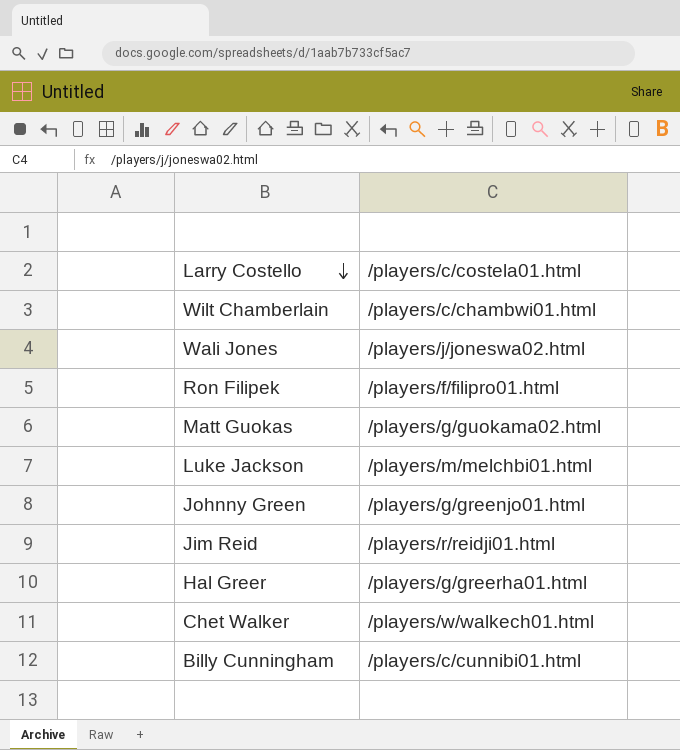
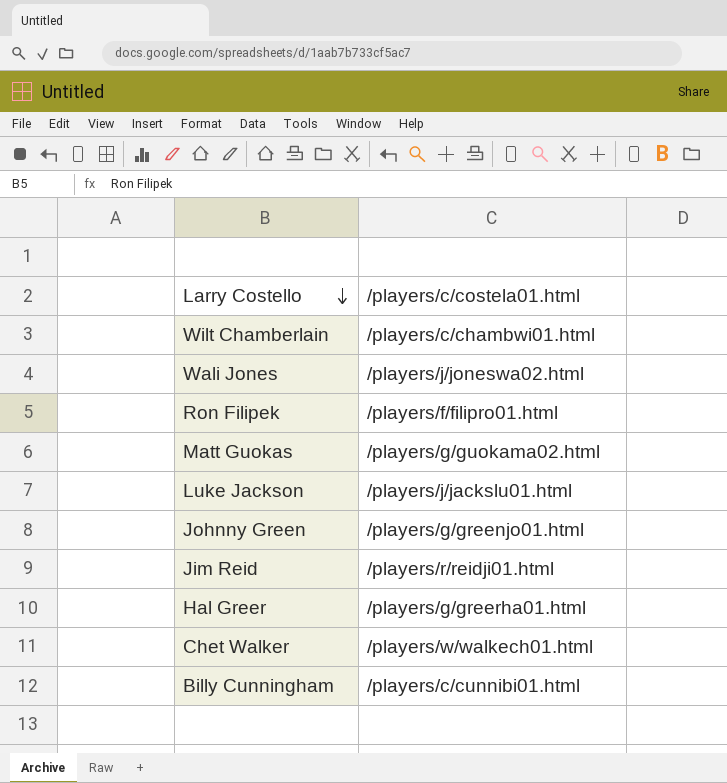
Luke Jackson | /players/c/costela01.html: /players/m/melchbi01.html -> /players/j/jackslu01.html

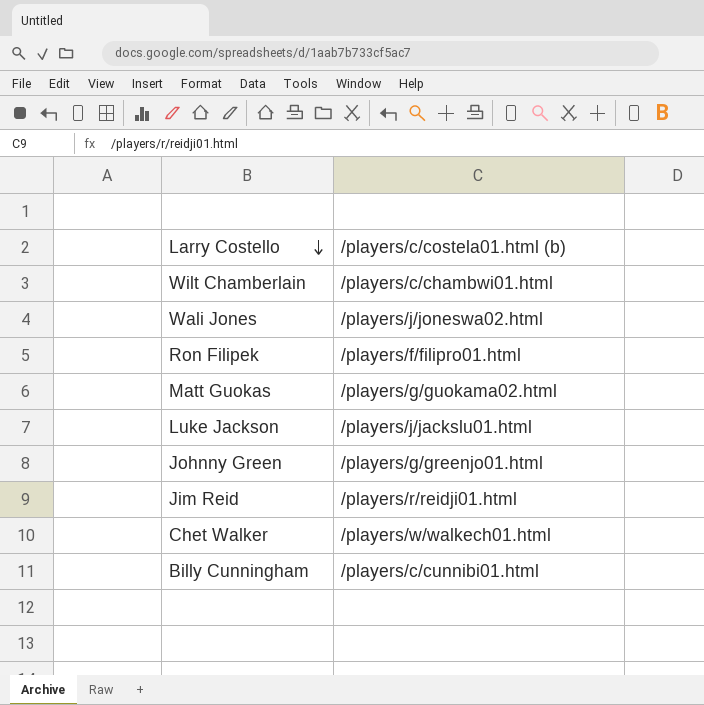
column name: /players/c/costela01.html -> /players/c/costela01.html (b)
row Hal Greer: /players/g/greerha01.html -> none

